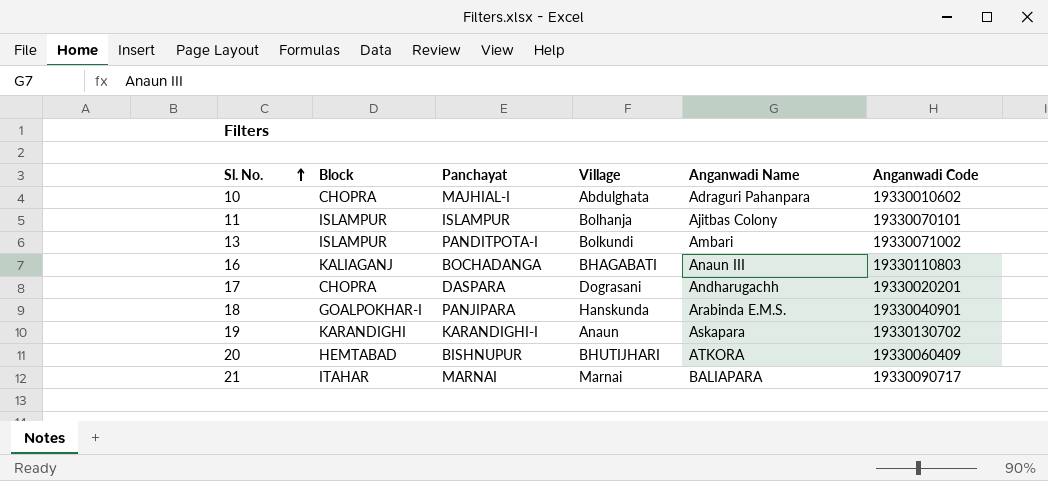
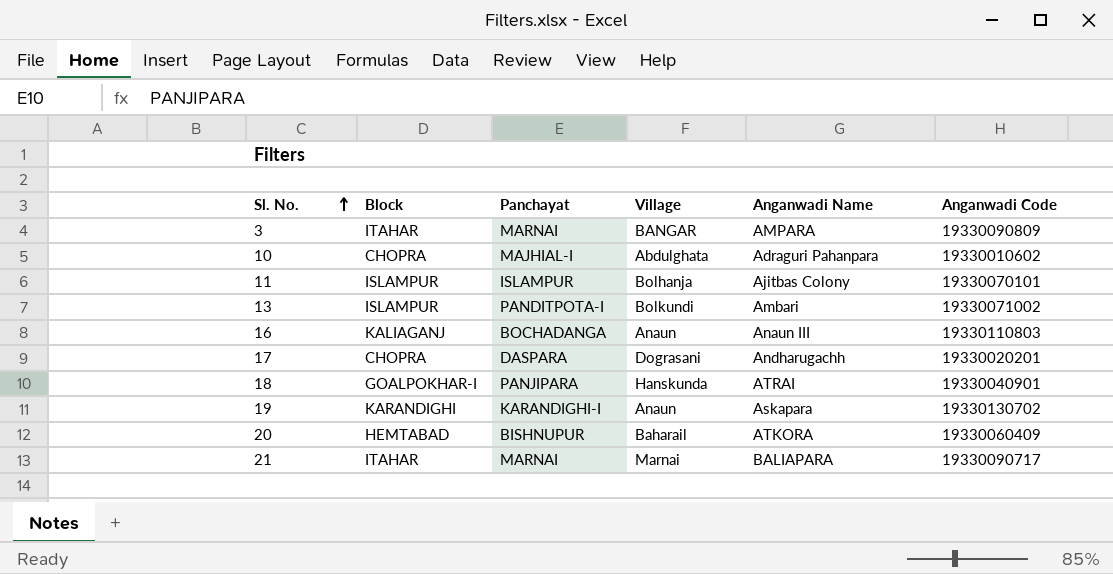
row 3: none -> ITAHAR | MARNAI | BANGAR | AMPARA | 19330090809
16 | Village: BHAGABATI -> Anaun
18 | Anganwadi Name: Arabinda E.M.S. -> ATRAI
20 | Village: BHUTIJHARI -> Baharail

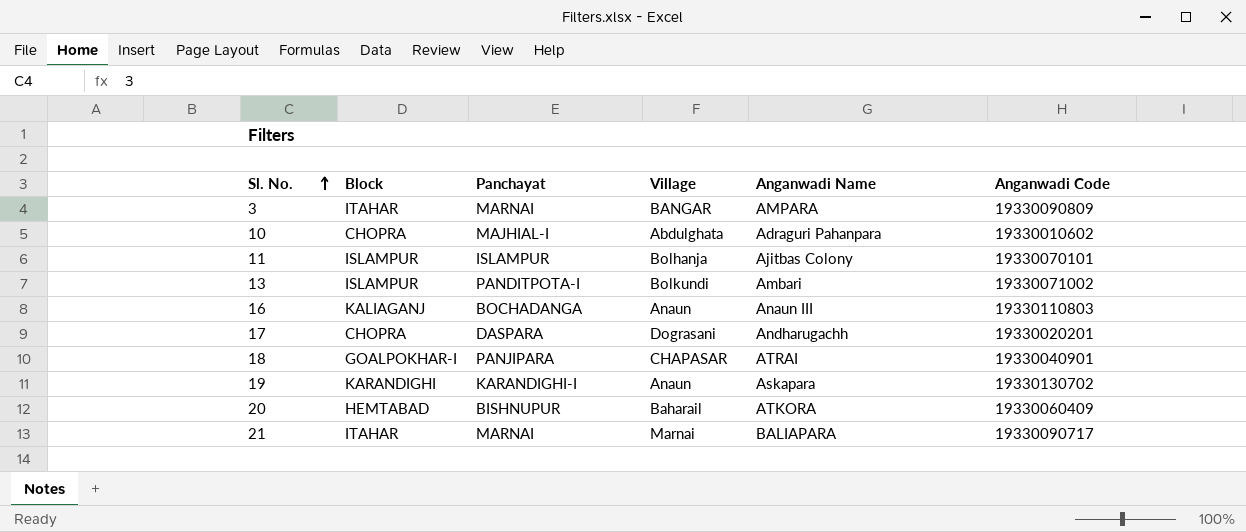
18 | Village: Hanskunda -> CHAPASAR

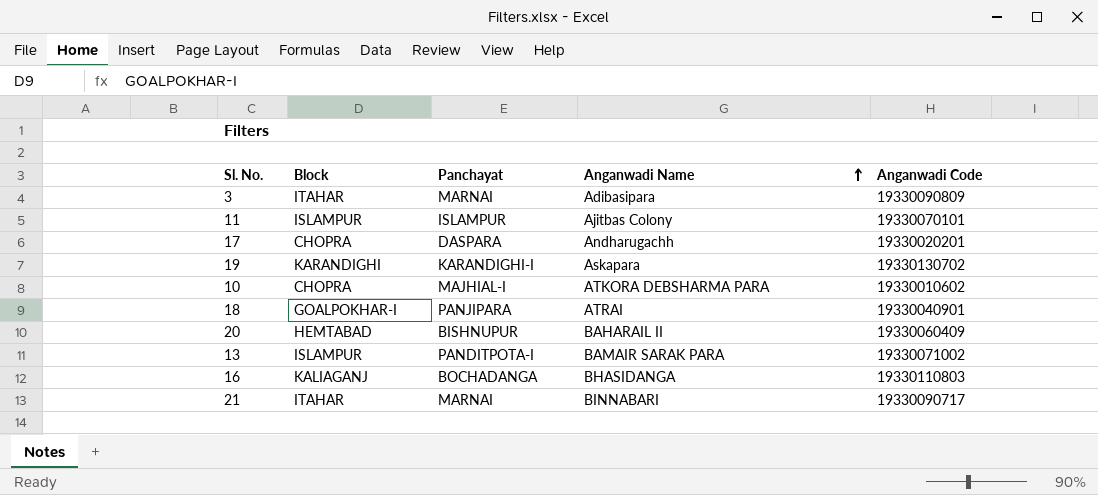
row order: Sl. No. ascending -> Anganwadi Name ascending
column Village | position: 4 -> none
3 | Anganwadi Name: AMPARA -> Adibasipara
10 | Anganwadi Name: Adraguri Pahanpara -> ATKORA DEBSHARMA PARA
20 | Anganwadi Name: ATKORA -> BAHARAIL II
13 | Anganwadi Name: Ambari -> BAMAIR SARAK PARA
16 | Anganwadi Name: Anaun III -> BHASIDANGA
21 | Anganwadi Name: BALIAPARA -> BINNABARI

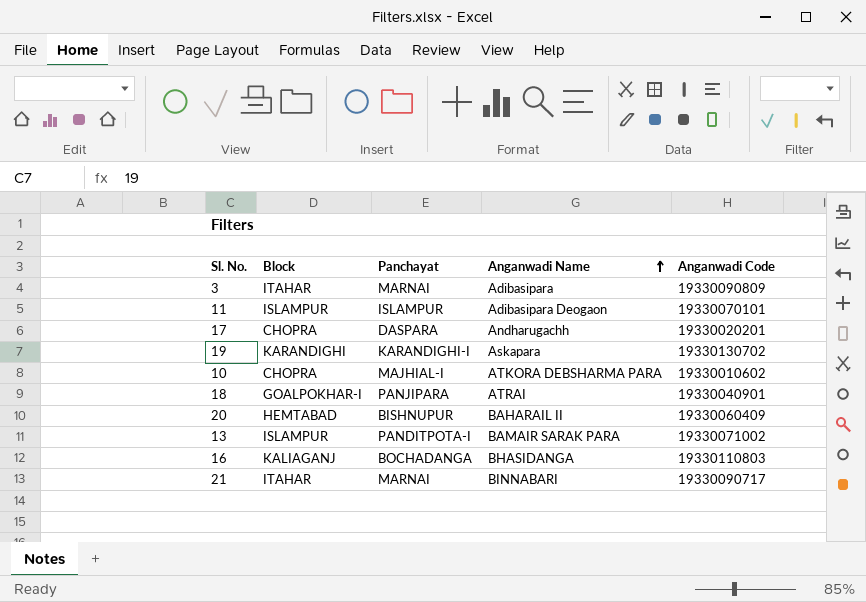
11 | Anganwadi Name: Ajitbas Colony -> Adibasipara Deogaon

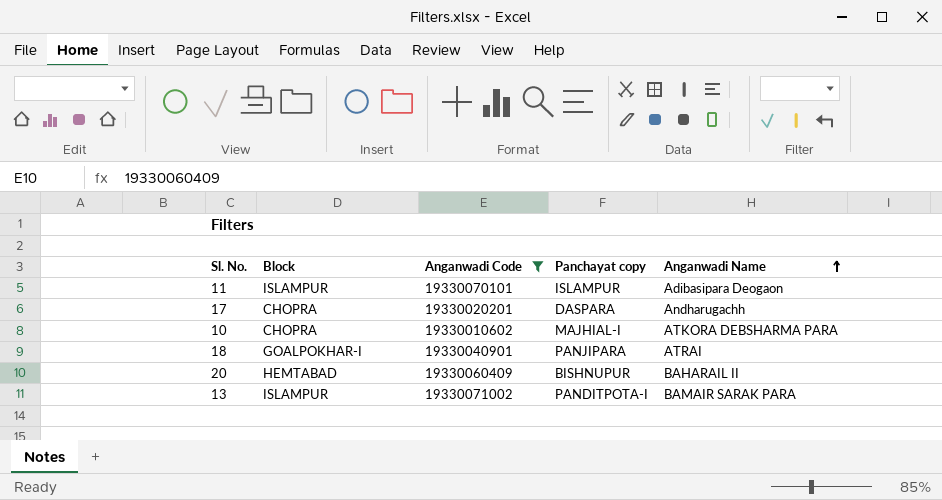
filter: none -> Anganwadi Code <= 19330071002
column Anganwadi Code | position: 5 -> 3
column name: Panchayat -> Panchayat copy

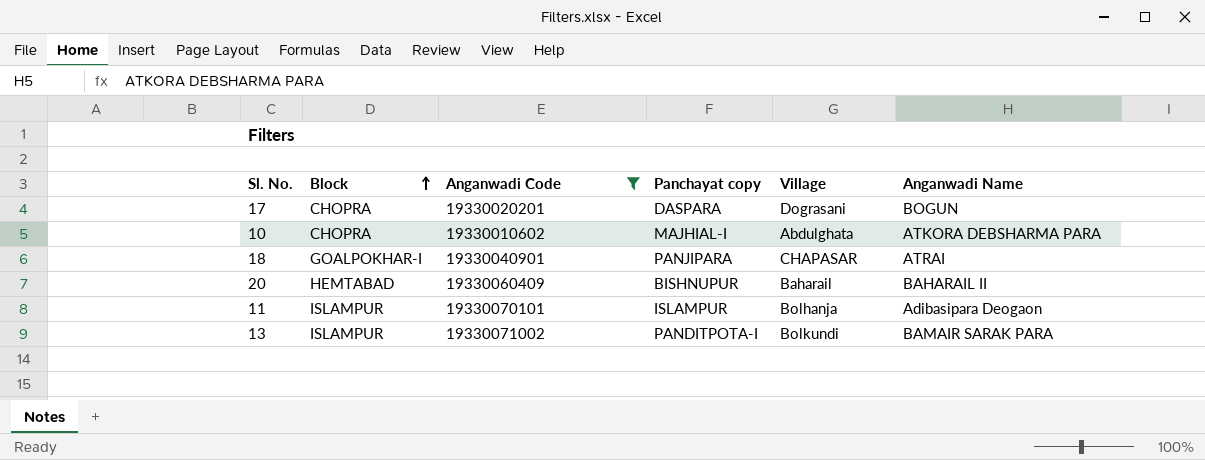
row order: Anganwadi Name ascending -> Block ascending
column Village | position: none -> 5
17 | Anganwadi Name: Andharugachh -> BOGUN

